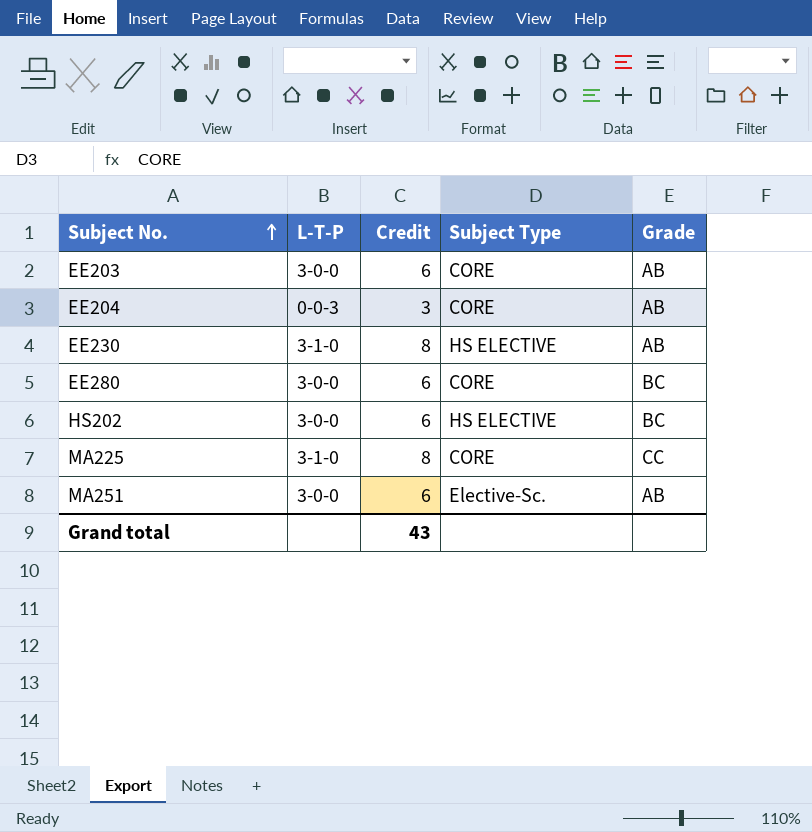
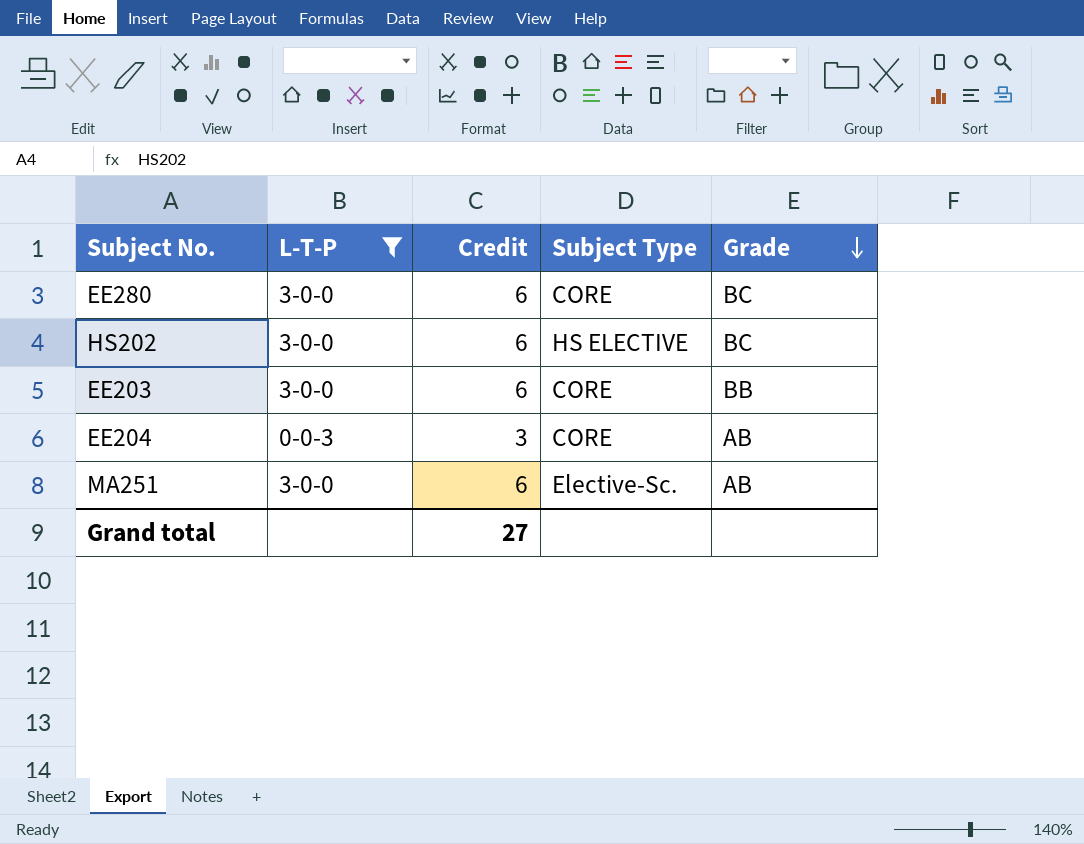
filter: none -> L-T-P != 3-1-0
row order: Subject No. ascending -> Grade descending
EE203 | Grade: AB -> BB
Grand total | Credit: 43 -> 27

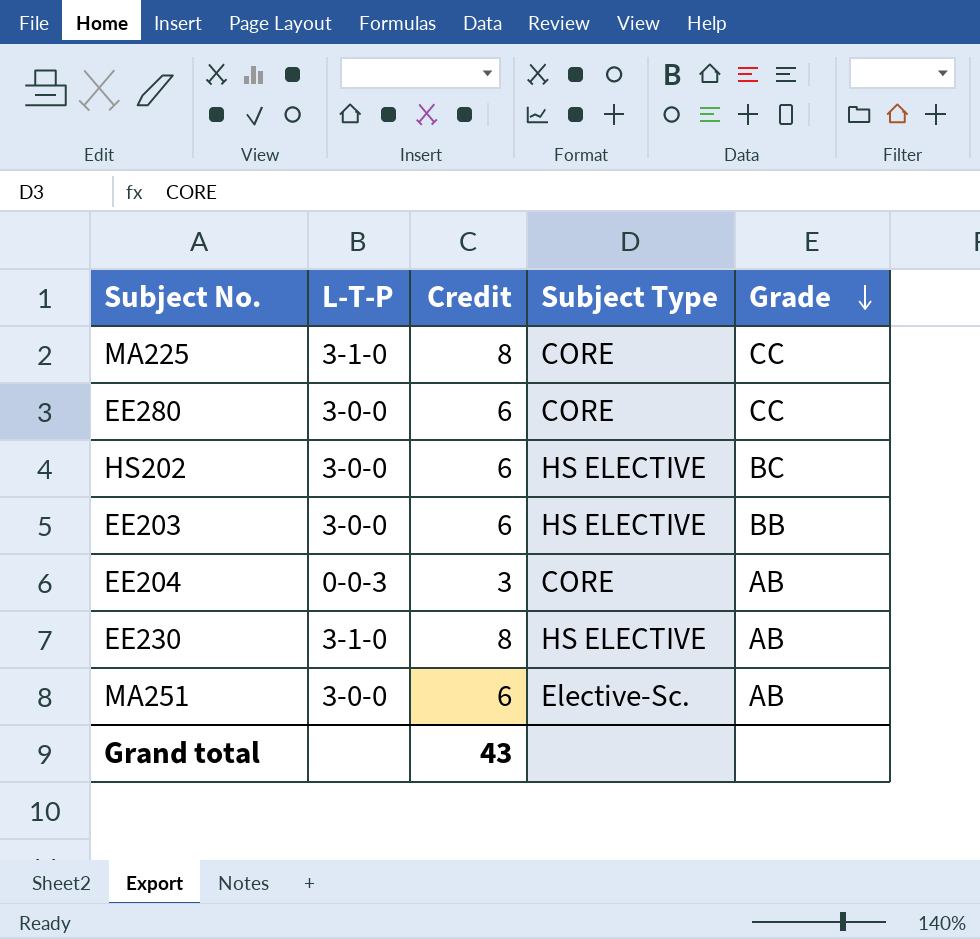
filter: L-T-P != 3-1-0 -> none
EE280 | Grade: BC -> CC
EE203 | Subject Type: CORE -> HS ELECTIVE
Grand total | Credit: 27 -> 43

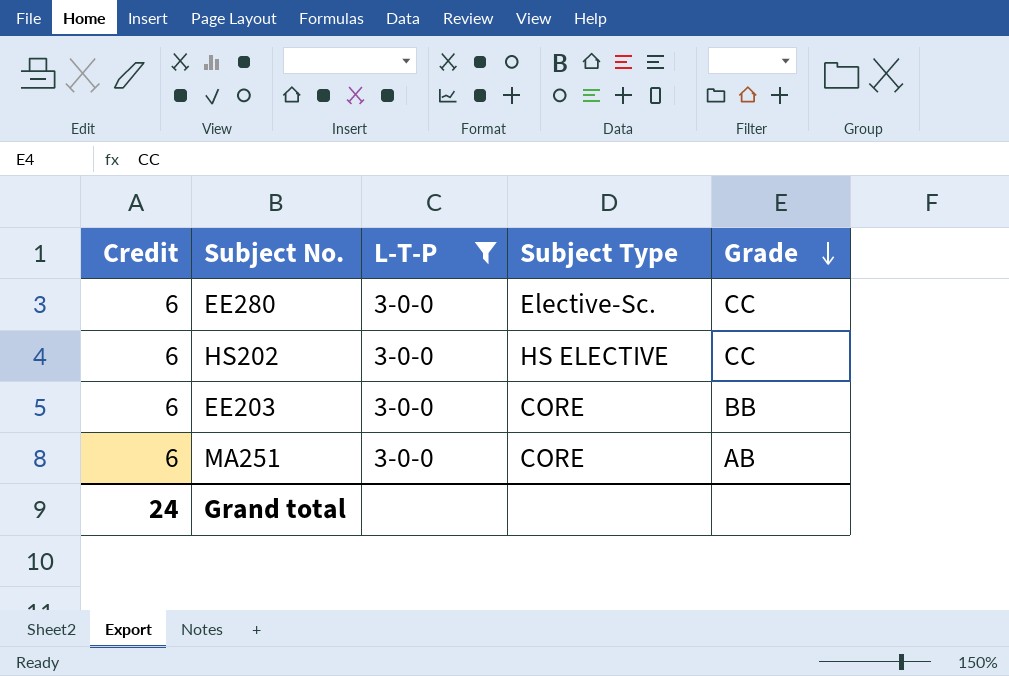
filter: none -> L-T-P = 3-0-0
column Credit | position: 3 -> 1
EE280 | Subject Type: CORE -> Elective-Sc.
HS202 | Grade: BC -> CC
EE203 | Subject Type: HS ELECTIVE -> CORE
MA251 | Subject Type: Elective-Sc. -> CORE
Grand total | Credit: 43 -> 24

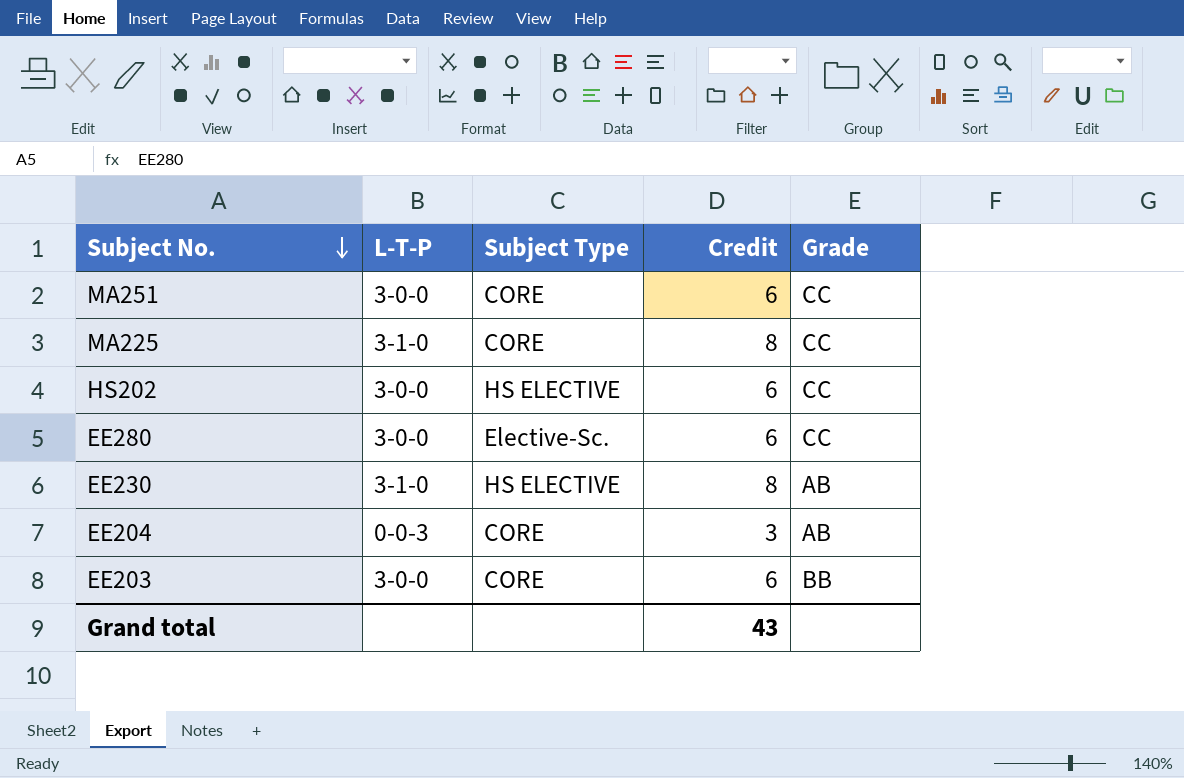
filter: L-T-P = 3-0-0 -> none
row order: Grade descending -> Subject No. descending
column Credit | position: 1 -> 4
MA251 | Grade: AB -> CC
Grand total | Credit: 24 -> 43

